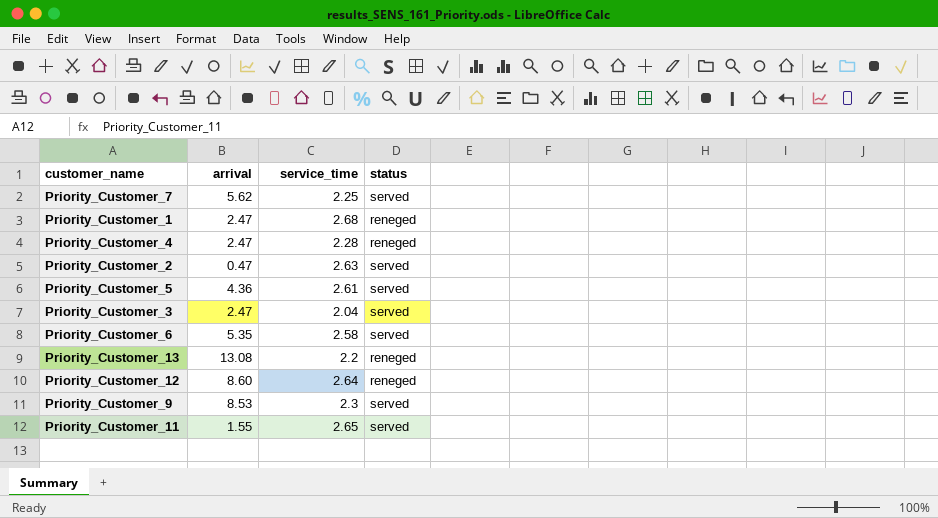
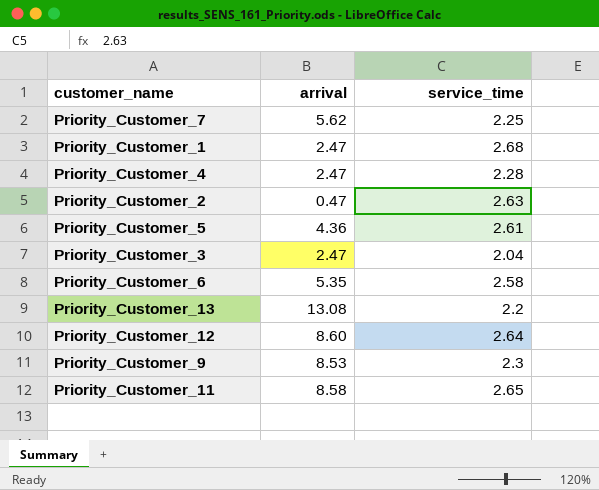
column status | position: 4 -> none
Priority_Customer_11 | arrival: 1.55 -> 8.58

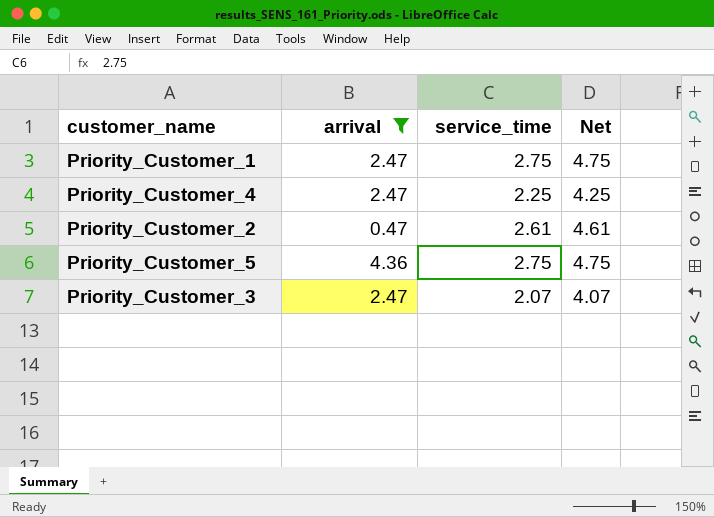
filter: none -> arrival <= 4.36
column Net | formula: none -> [service_time] + 2
Priority_Customer_1 | service_time: 2.68 -> 2.75
Priority_Customer_4 | service_time: 2.28 -> 2.25
Priority_Customer_2 | service_time: 2.63 -> 2.61
Priority_Customer_5 | service_time: 2.61 -> 2.75
Priority_Customer_3 | service_time: 2.04 -> 2.07

